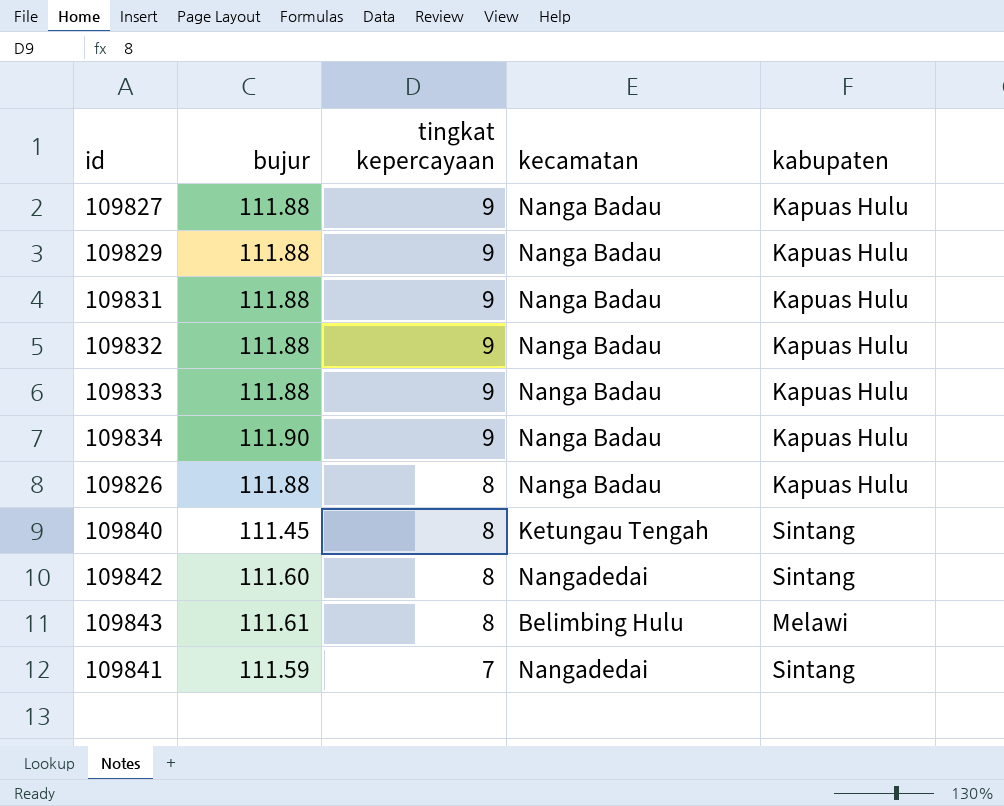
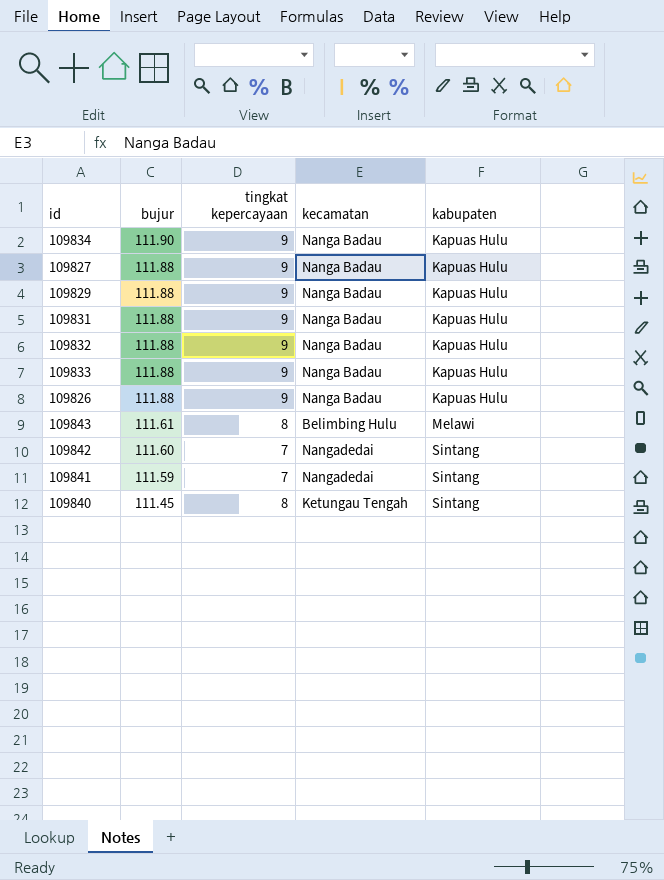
row order: tingkat kepercayaan descending -> bujur descending
109826 | tingkat kepercayaan: 8 -> 9
109842 | tingkat kepercayaan: 8 -> 7

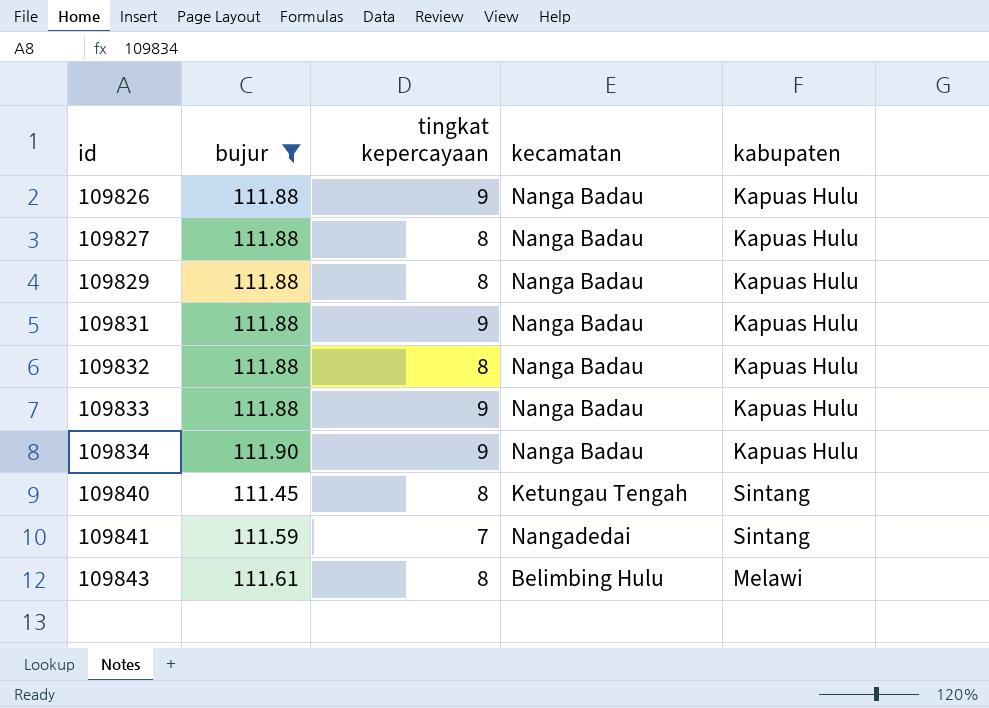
filter: none -> bujur != 111.60
row order: bujur descending -> id ascending
109827 | tingkat kepercayaan: 9 -> 8
109829 | tingkat kepercayaan: 9 -> 8
109832 | tingkat kepercayaan: 9 -> 8

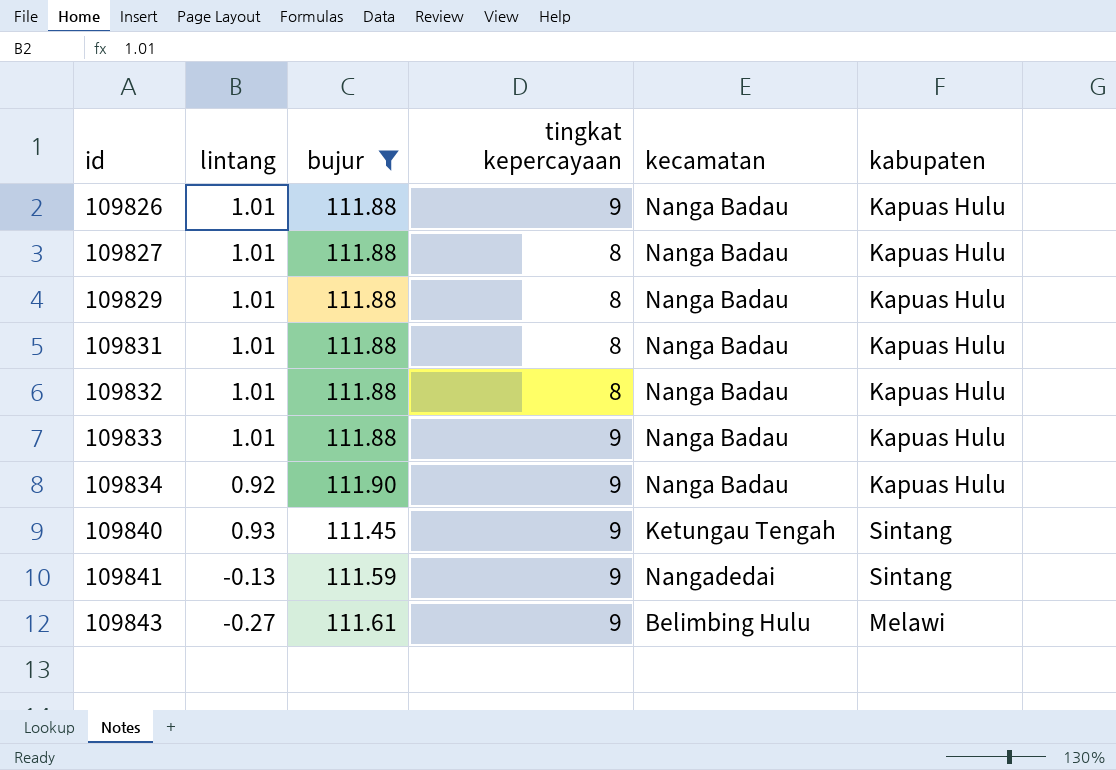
column lintang | position: none -> 2
109831 | tingkat kepercayaan: 9 -> 8
109840 | tingkat kepercayaan: 8 -> 9
109841 | tingkat kepercayaan: 7 -> 9
109843 | tingkat kepercayaan: 8 -> 9

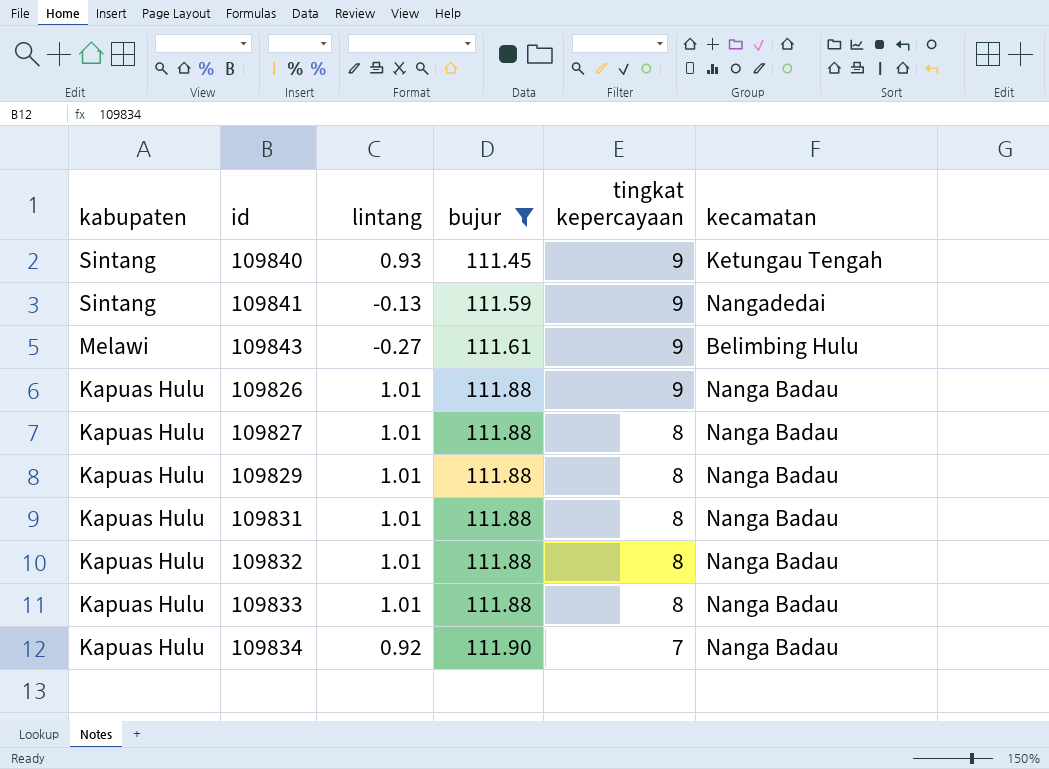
row order: id ascending -> kabupaten descending
column kabupaten | position: 6 -> 1
109833 | tingkat kepercayaan: 9 -> 8
109834 | tingkat kepercayaan: 9 -> 7

